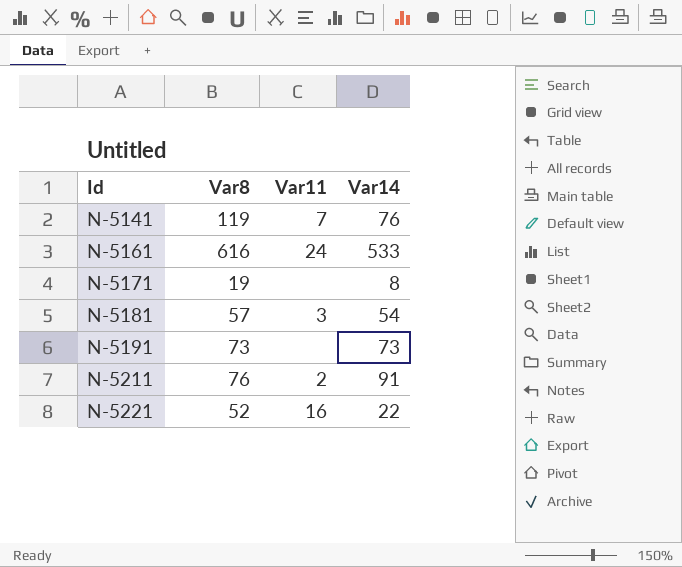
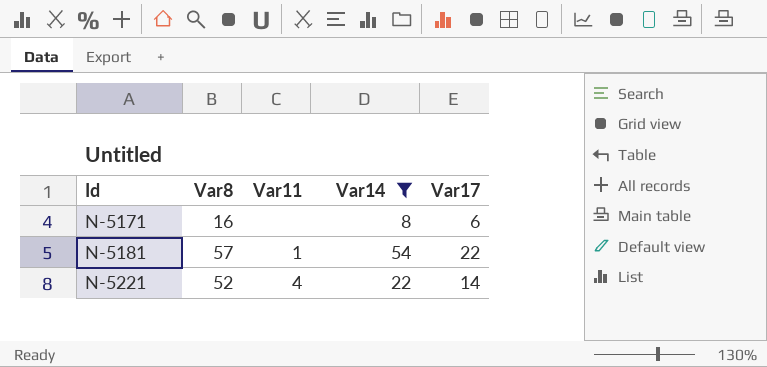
filter: none -> Var14 <= 54
column Var17 | position: none -> 5
N-5171 | Var8: 19 -> 16
N-5181 | Var11: 3 -> 1
N-5221 | Var11: 16 -> 4

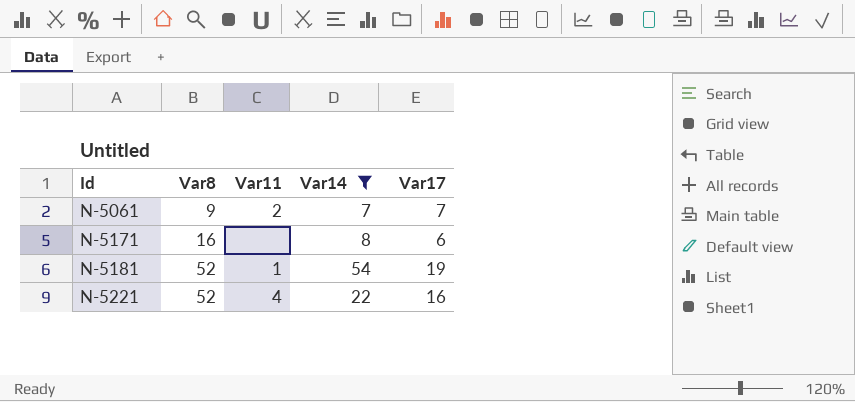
row N-5061: none -> 9 | 2 | 7 | 7
N-5181 | Var8: 57 -> 52
N-5181 | Var17: 22 -> 19
N-5221 | Var17: 14 -> 16

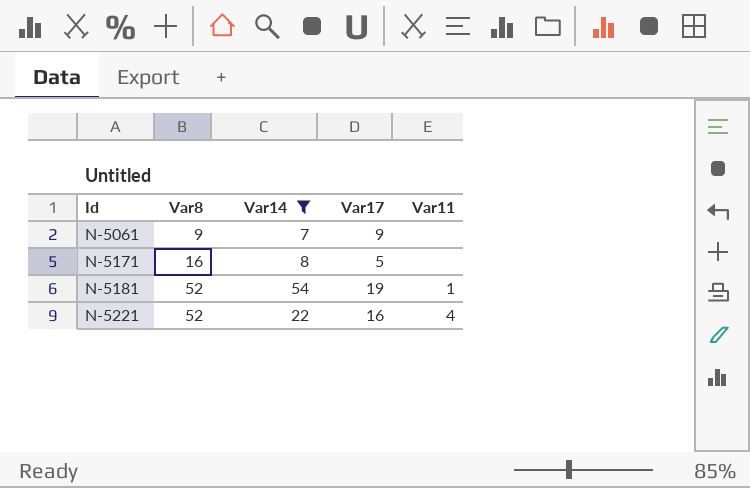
column Var11 | position: 3 -> 5
N-5061 | Var17: 7 -> 9
N-5061 | Var11: 2 -> none
N-5171 | Var17: 6 -> 5

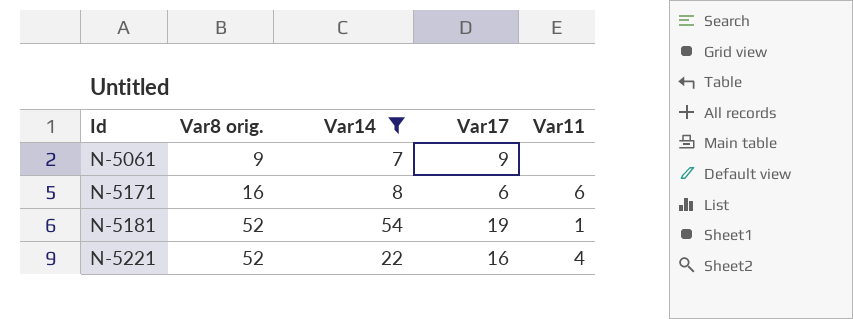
column name: Var8 -> Var8 orig.
N-5171 | Var17: 5 -> 6
N-5171 | Var11: none -> 6

